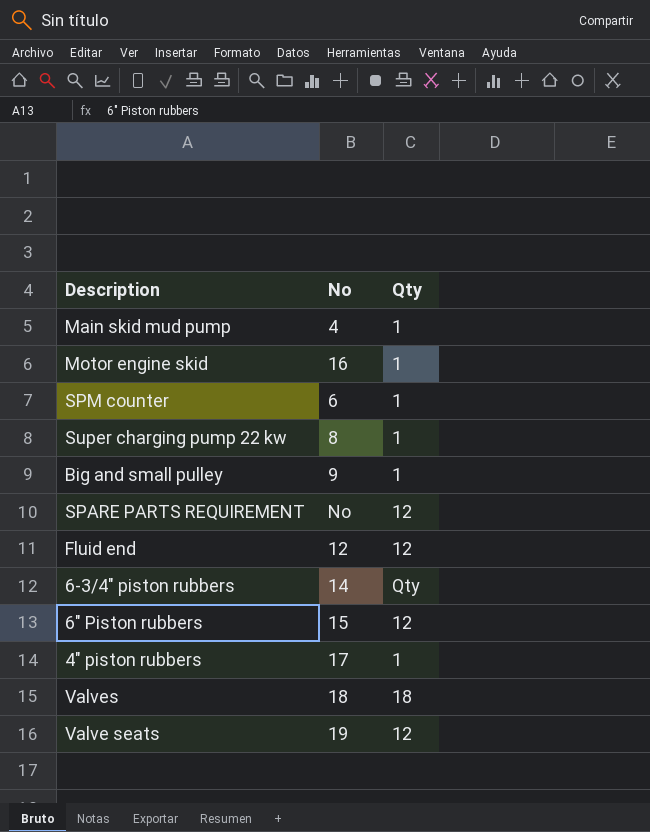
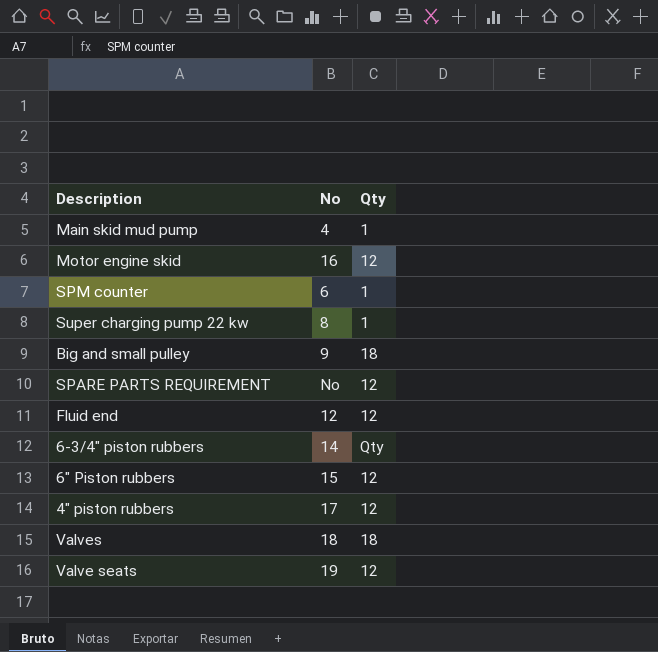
Motor engine skid | Qty: 1 -> 12
Big and small pulley | Qty: 1 -> 18
4" piston rubbers | Qty: 1 -> 12

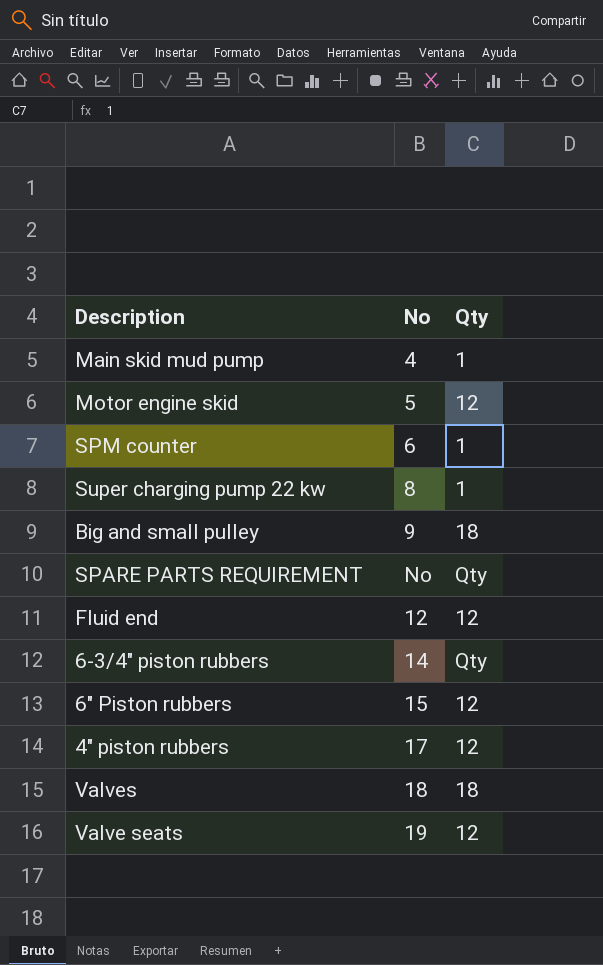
Motor engine skid | No: 16 -> 5
SPARE PARTS REQUIREMENT | Qty: 12 -> Qty

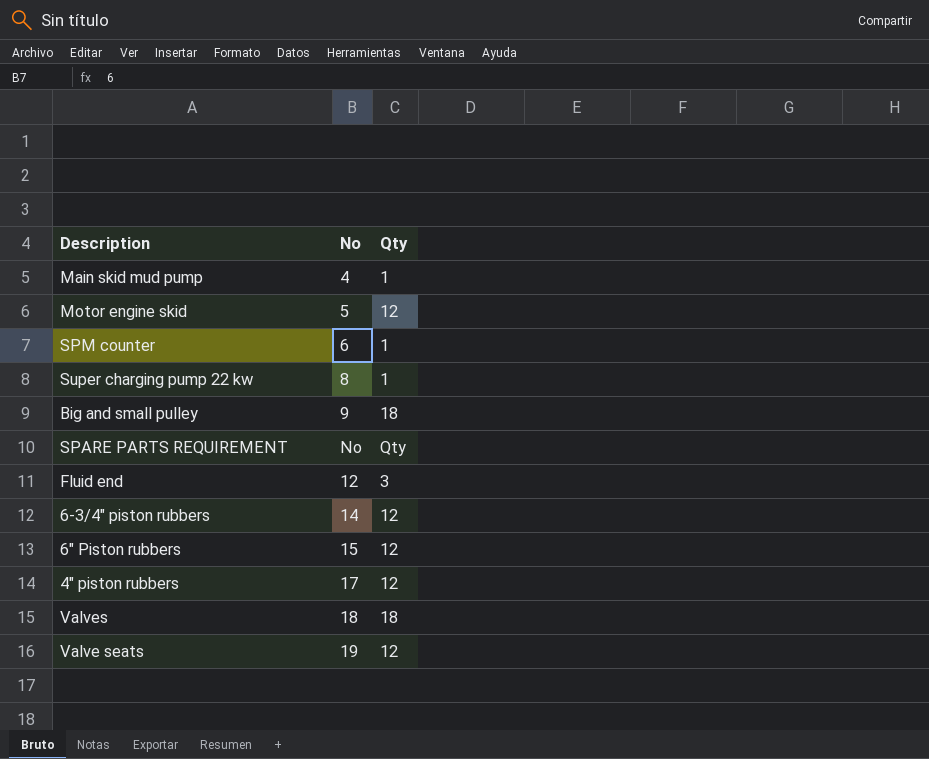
Fluid end | Qty: 12 -> 3
6-3/4" piston rubbers | Qty: Qty -> 12

